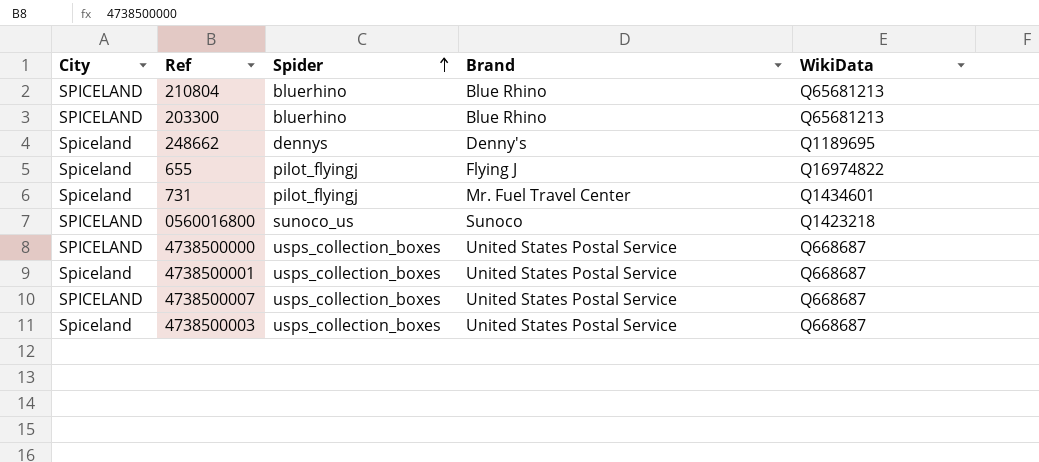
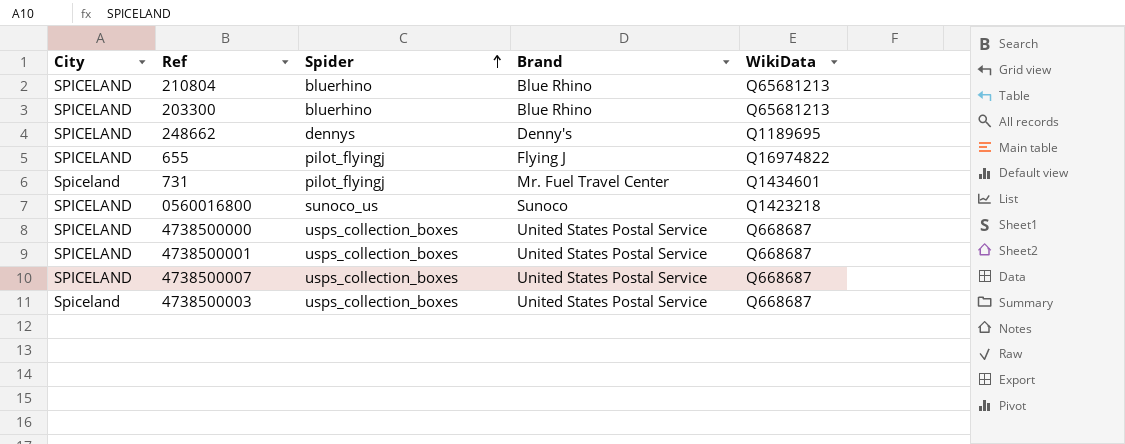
248662 | City: Spiceland -> SPICELAND
655 | City: Spiceland -> SPICELAND
4738500001 | City: Spiceland -> SPICELAND

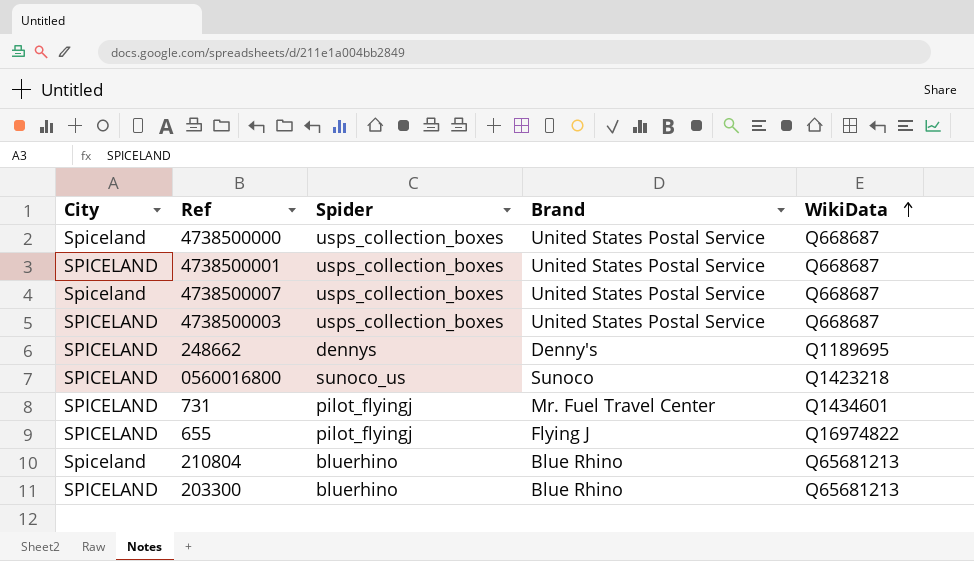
row order: Spider ascending -> WikiData ascending
4738500000 | City: SPICELAND -> Spiceland
4738500007 | City: SPICELAND -> Spiceland
4738500003 | City: Spiceland -> SPICELAND
731 | City: Spiceland -> SPICELAND
210804 | City: SPICELAND -> Spiceland

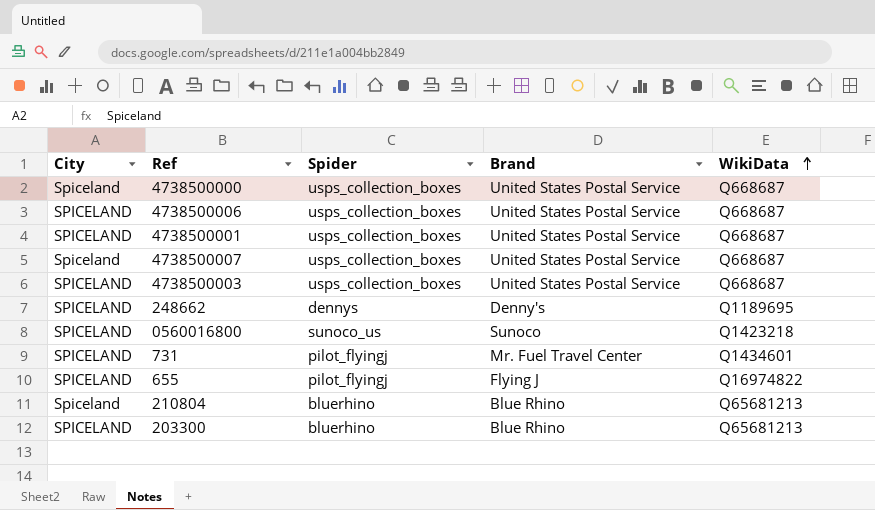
row 4738500006: none -> SPICELAND | usps_collection_boxes | United States Postal Service | Q668687

